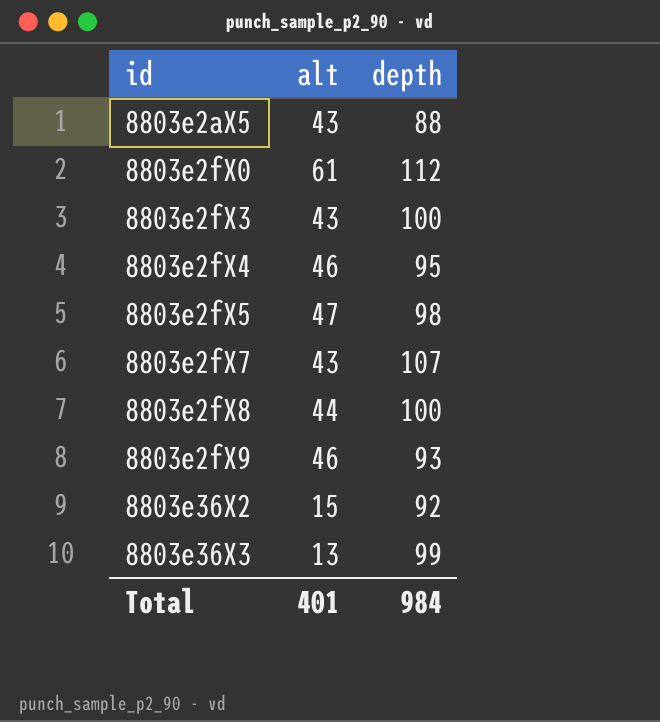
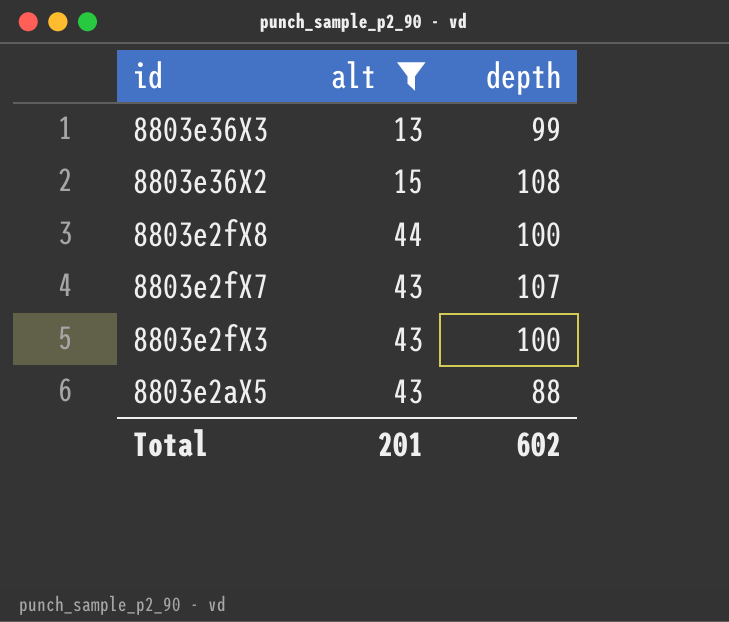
filter: none -> alt <= 44
row order: id ascending -> id descending
8803e36X2 | depth: 92 -> 108
Total | alt: 401 -> 201
Total | depth: 984 -> 602

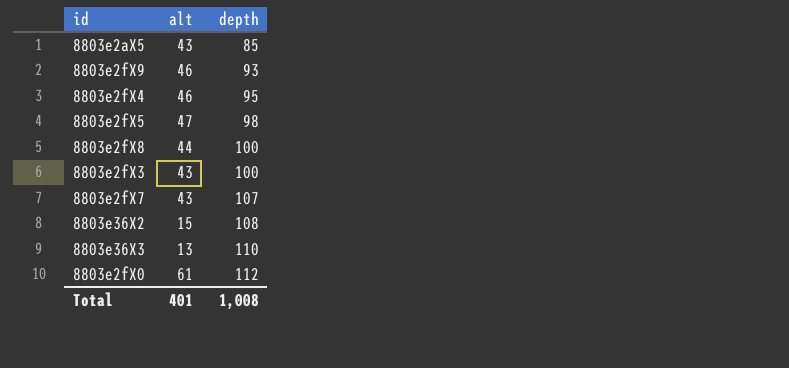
filter: alt <= 44 -> none
row order: id descending -> depth ascending
8803e2aX5 | depth: 88 -> 85
8803e36X3 | depth: 99 -> 110
Total | alt: 201 -> 401
Total | depth: 602 -> 1,008

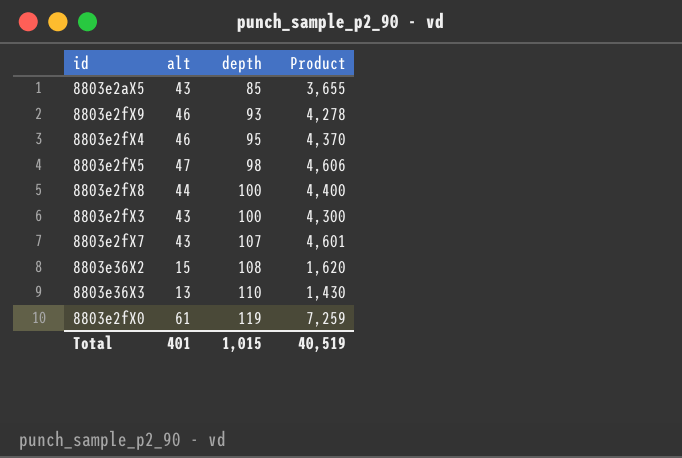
column Product | formula: none -> [alt] * [depth]
8803e2fX0 | depth: 112 -> 119
Total | depth: 1,008 -> 1,015

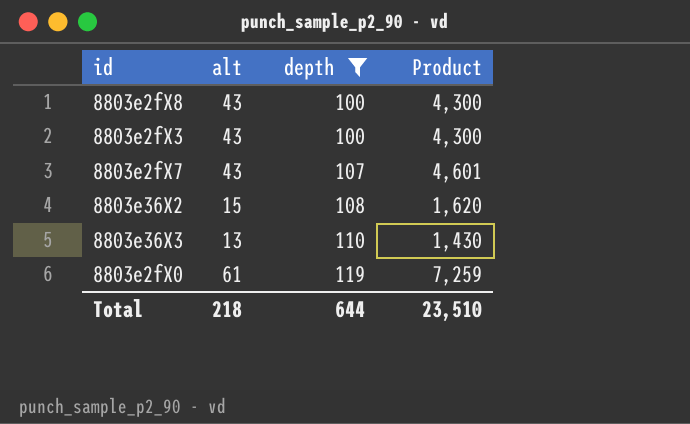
filter: none -> depth >= 100
8803e2fX8 | alt: 44 -> 43
8803e2fX8 | Product: 4,400 -> 4,300
Total | alt: 401 -> 218
Total | depth: 1,015 -> 644
Total | Product: 40,519 -> 23,510

